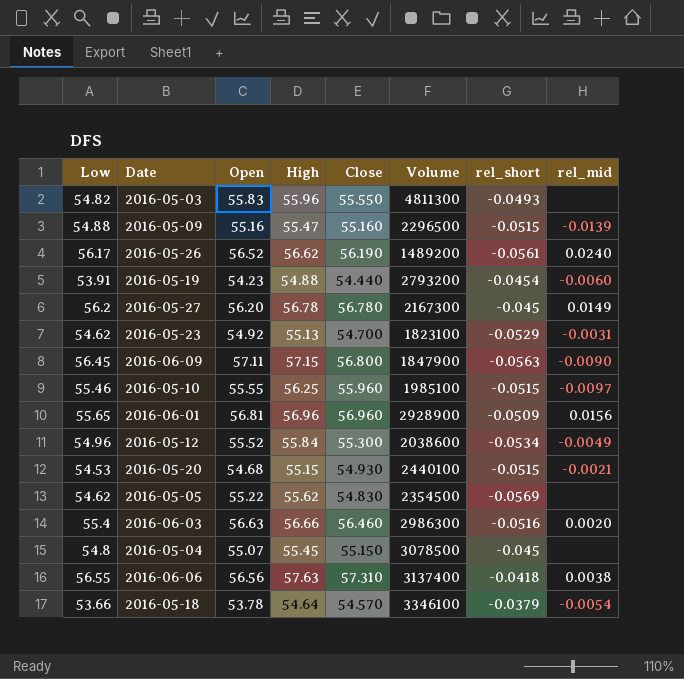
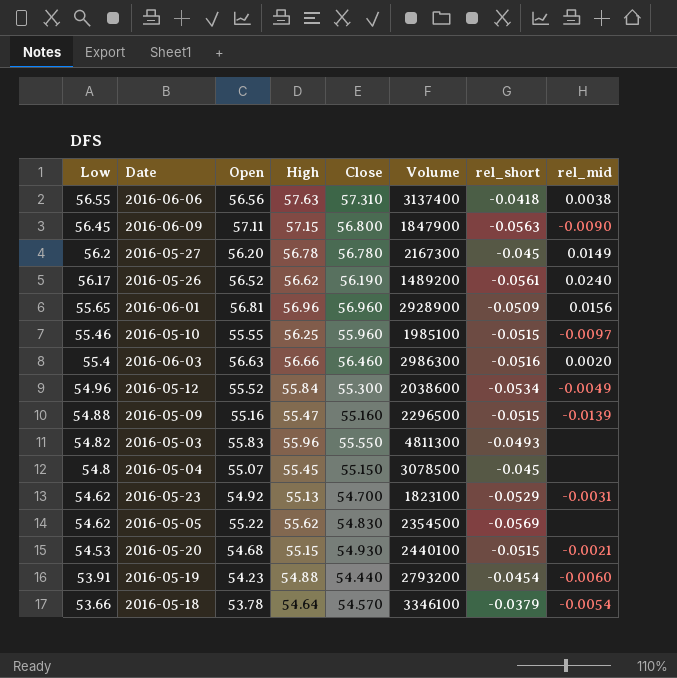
row order: none -> Low descending

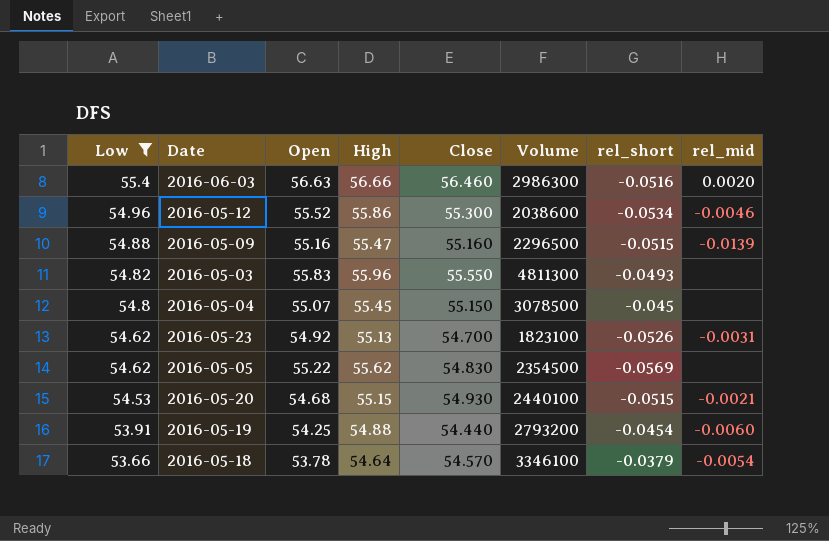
filter: none -> Low <= 55.4
2016-05-12 | High: 55.84 -> 55.86
2016-05-12 | rel_mid: -0.0049 -> -0.0046
2016-05-23 | rel_short: -0.0529 -> -0.0526
2016-05-19 | Open: 54.23 -> 54.25

